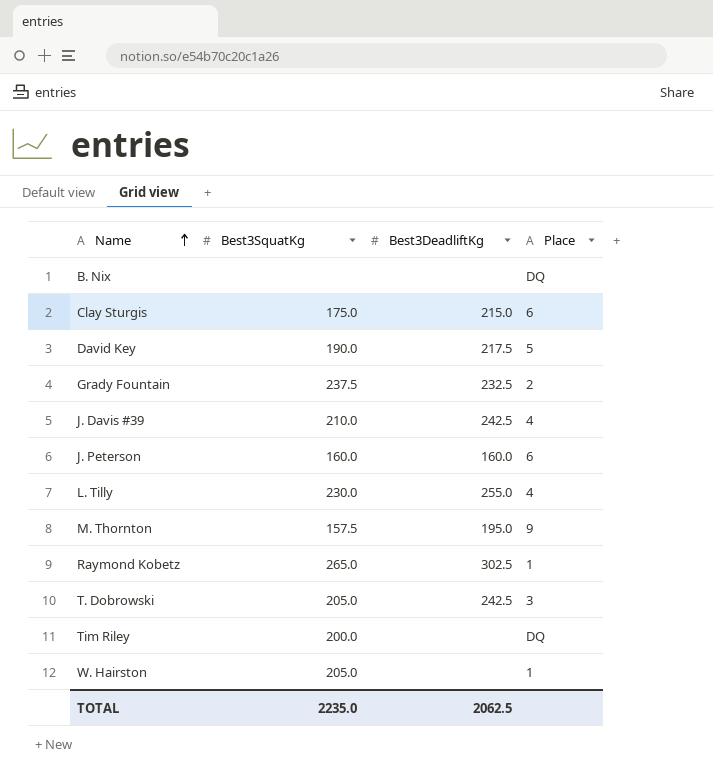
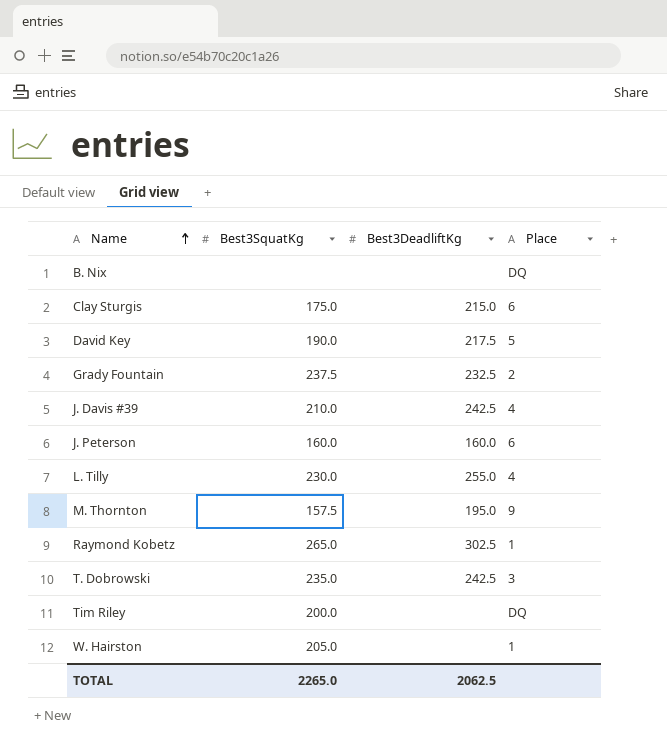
T. Dobrowski | Best3SquatKg: 205.0 -> 235.0
TOTAL | Best3SquatKg: 2235.0 -> 2265.0

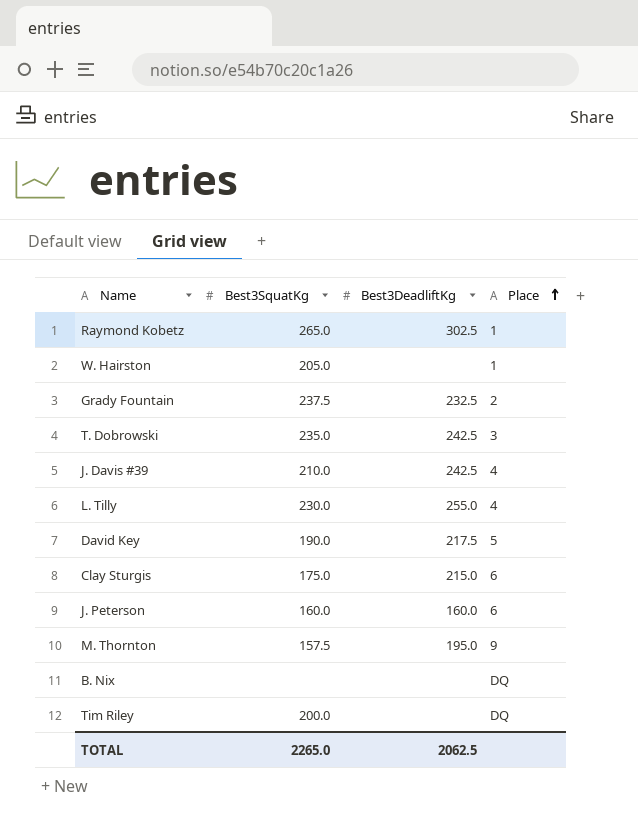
row order: Name ascending -> Place ascending

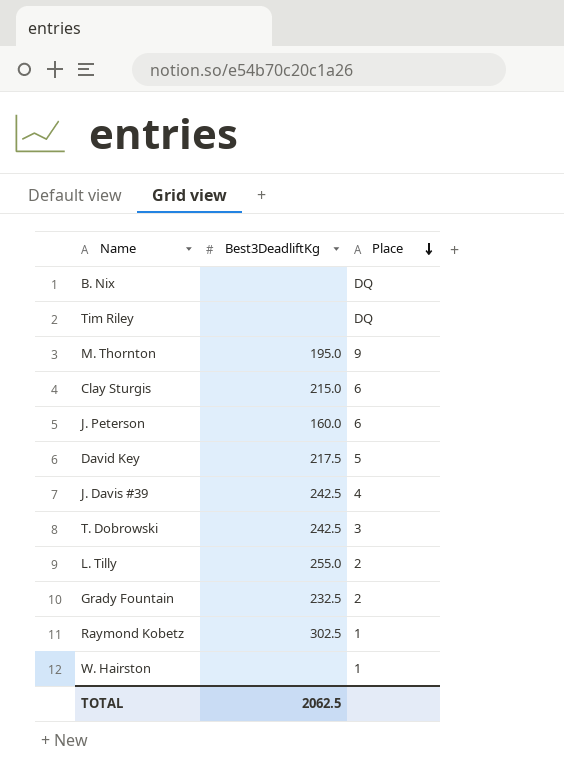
row order: Place ascending -> Place descending
column Best3SquatKg | position: 2 -> none
L. Tilly | Place: 4 -> 2

